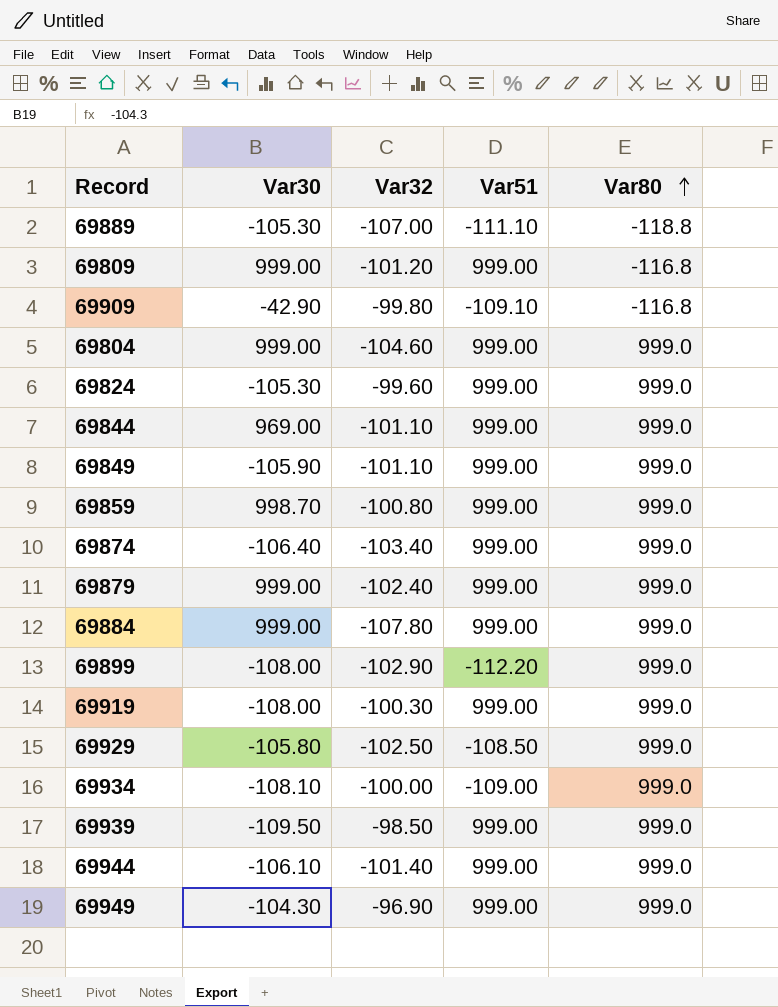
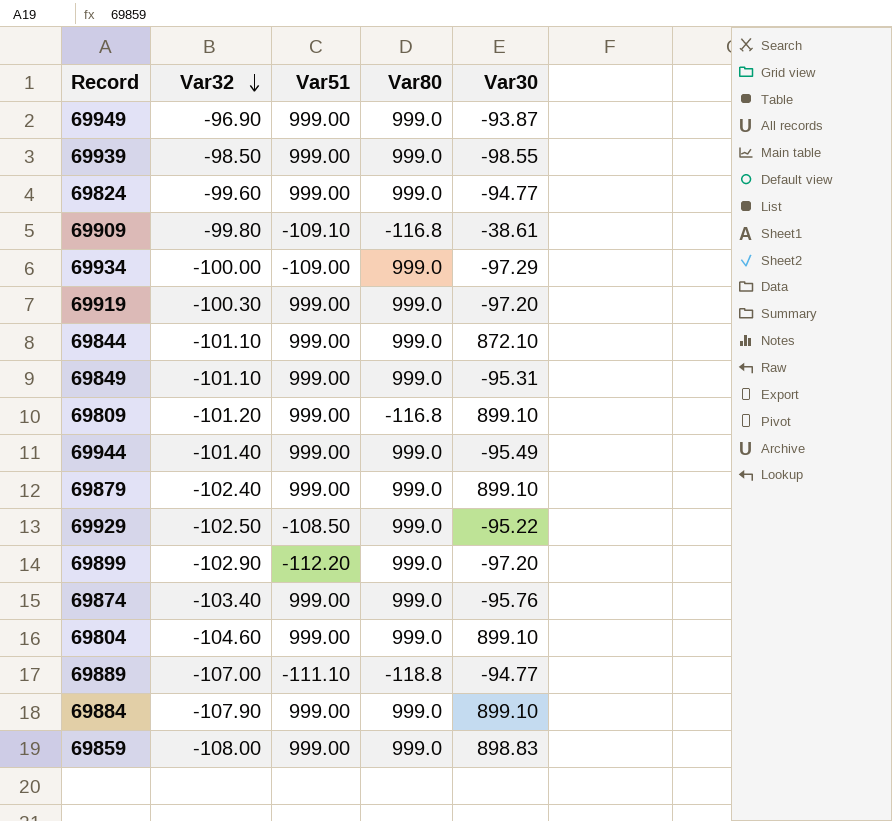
row order: Var80 ascending -> Var32 descending
column Var30 | position: 2 -> 5
69949 | Var30: -104.30 -> -93.87
69939 | Var30: -109.50 -> -98.55
69824 | Var30: -105.30 -> -94.77
69909 | Var30: -42.90 -> -38.61
69934 | Var30: -108.10 -> -97.29
69919 | Var30: -108.00 -> -97.20
69844 | Var30: 969.00 -> 872.10
69849 | Var30: -105.90 -> -95.31
69809 | Var30: 999.00 -> 899.10
69944 | Var30: -106.10 -> -95.49
69879 | Var30: 999.00 -> 899.10
69929 | Var30: -105.80 -> -95.22
69899 | Var30: -108.00 -> -97.20
69874 | Var30: -106.40 -> -95.76
69804 | Var30: 999.00 -> 899.10
69889 | Var30: -105.30 -> -94.77
69884 | Var32: -107.80 -> -107.90
69884 | Var30: 999.00 -> 899.10
69859 | Var32: -100.80 -> -108.00
69859 | Var30: 998.70 -> 898.83

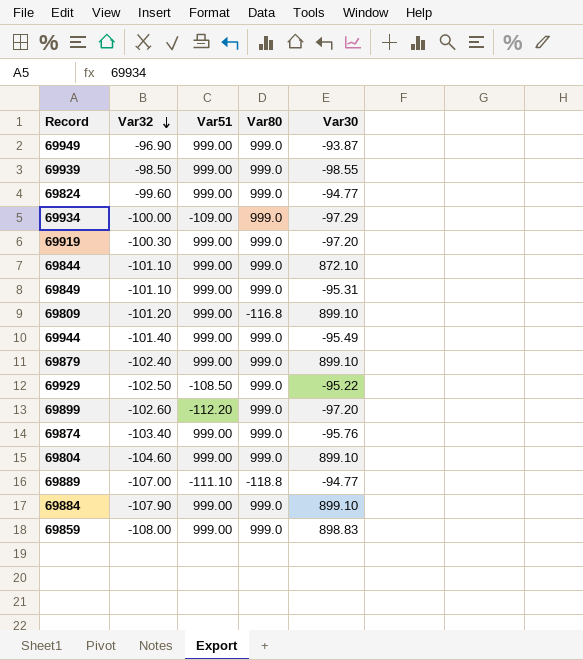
row 69909: -99.80 | -109.10 | -116.8 | -38.61 -> none
69899 | Var32: -102.90 -> -102.60

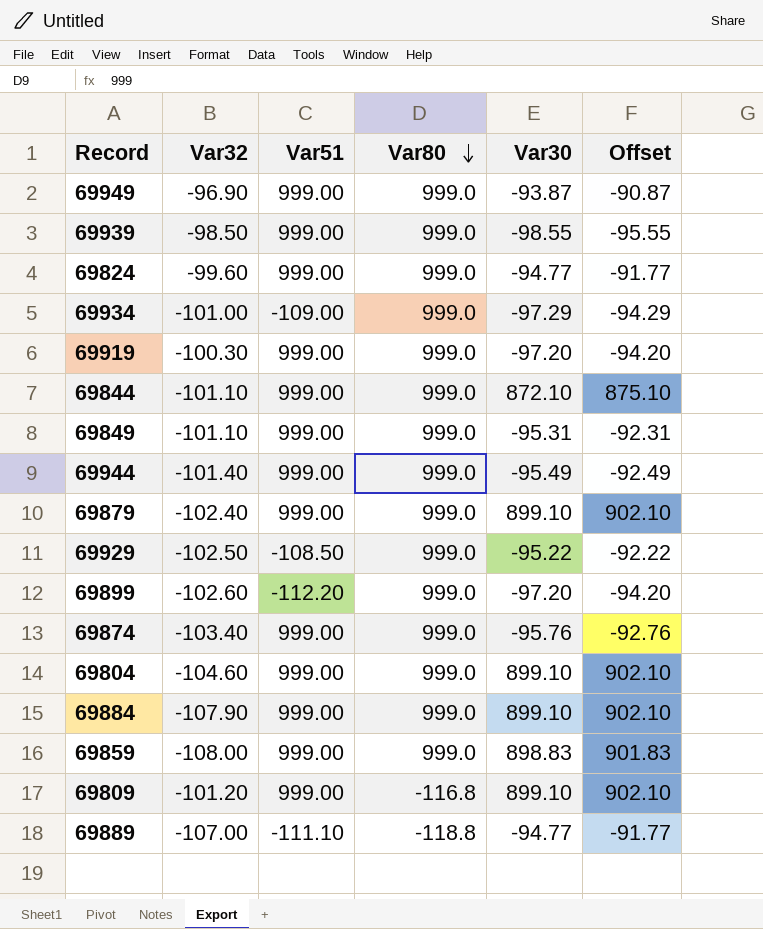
row order: Var32 descending -> Var80 descending
column Offset | formula: none -> [Var30] + 3
69934 | Var32: -100.00 -> -101.00

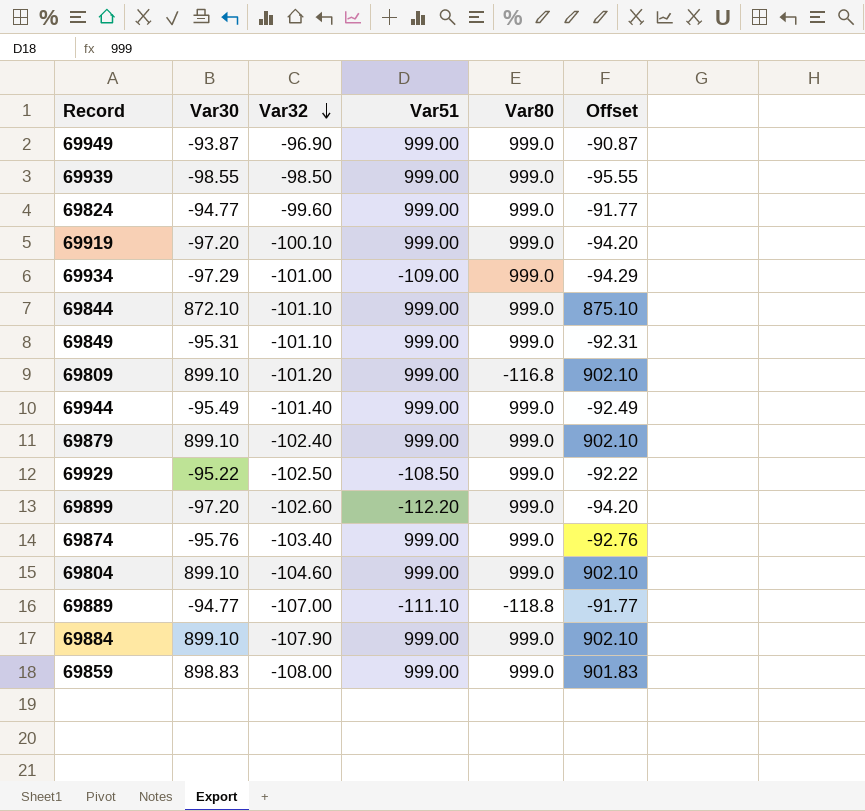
row order: Var80 descending -> Var32 descending
column Var30 | position: 5 -> 2
69919 | Var32: -100.30 -> -100.10

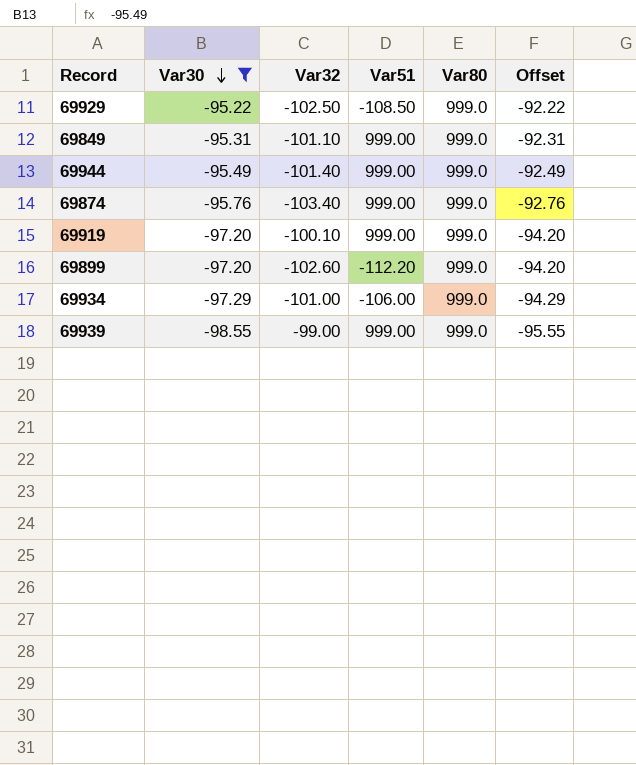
filter: none -> Var30 <= -95.22
row order: Var32 descending -> Var30 descending
69934 | Var51: -109.00 -> -106.00
69939 | Var32: -98.50 -> -99.00

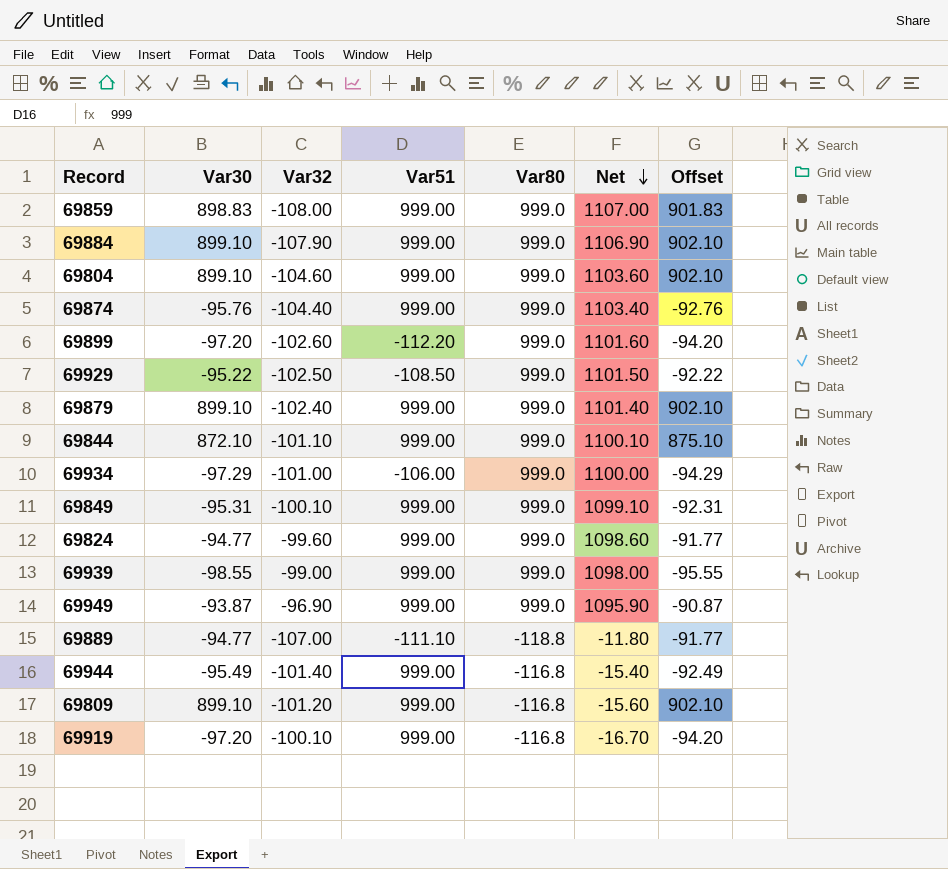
filter: Var30 <= -95.22 -> none
row order: Var30 descending -> Net descending
column Net | formula: none -> [Var80] - [Var32]
69874 | Var32: -103.40 -> -104.40
69849 | Var32: -101.10 -> -100.10
69944 | Var80: 999.0 -> -116.8
69919 | Var80: 999.0 -> -116.8

